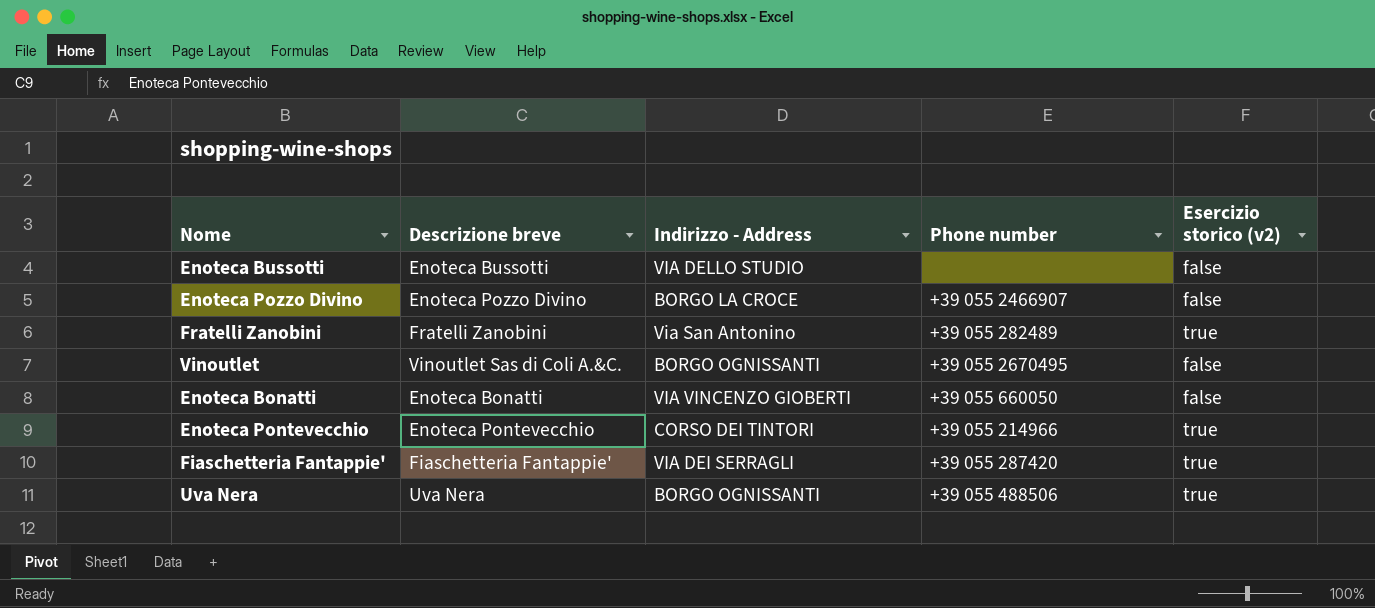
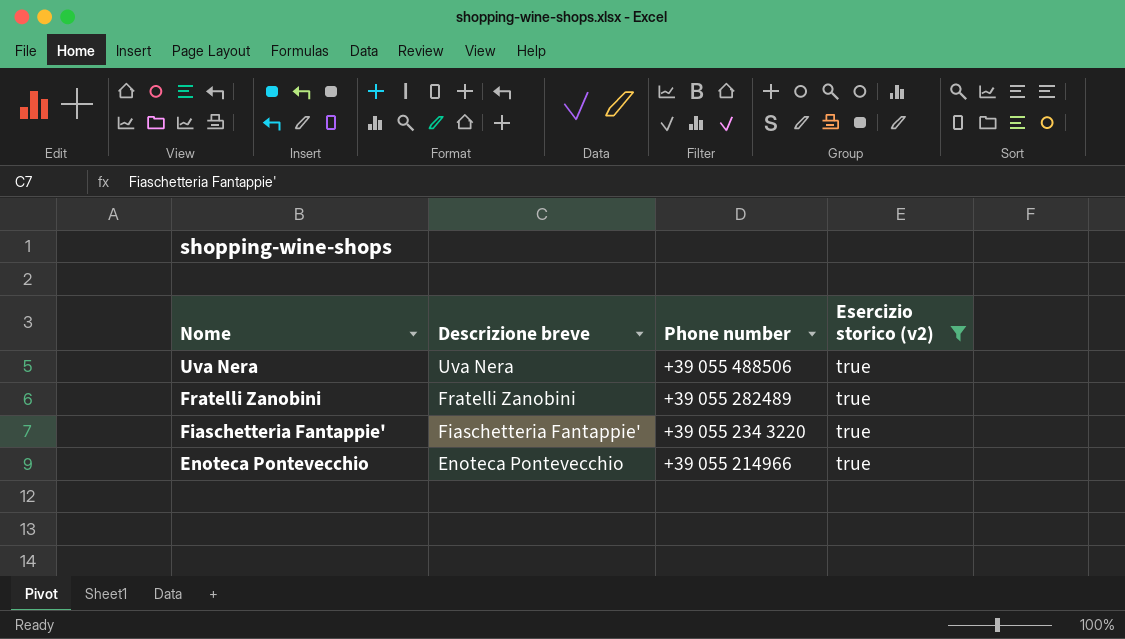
filter: none -> Esercizio storico (v2) = true
row order: none -> Nome descending
column Indirizzo - Address | position: 3 -> none
Fiaschetteria Fantappie' | Phone number: +39 055 287420 -> +39 055 234 3220

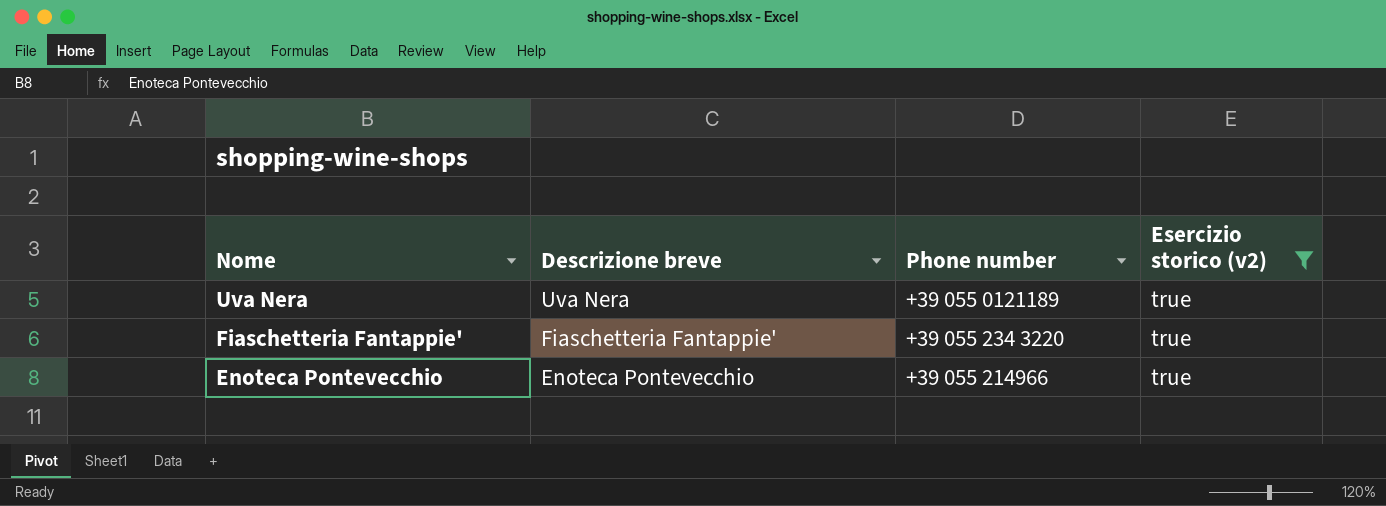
row Fratelli Zanobini: Fratelli Zanobini | +39 055 282489 | true -> none
Uva Nera | Phone number: +39 055 488506 -> +39 055 0121189

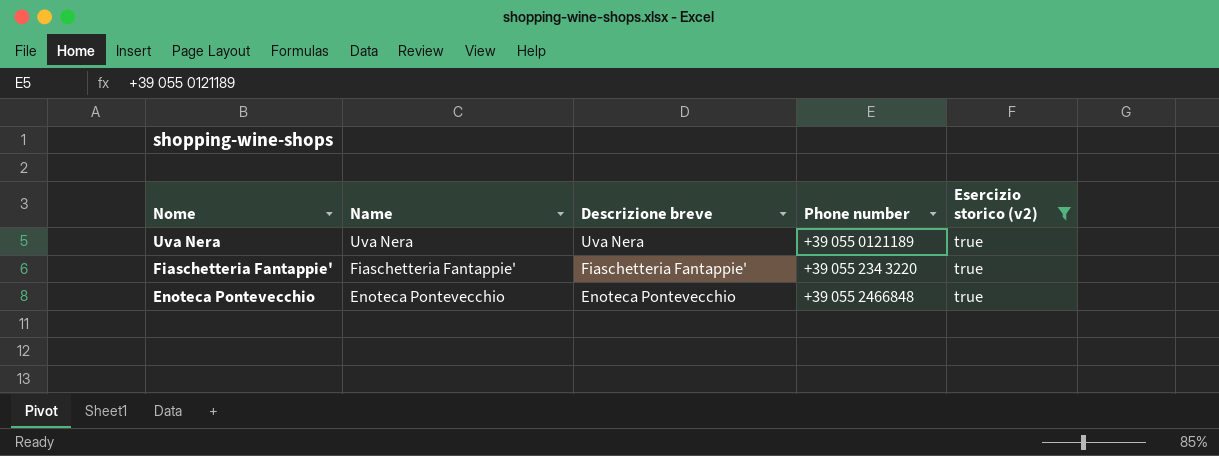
column Name | position: none -> 2
Enoteca Pontevecchio | Phone number: +39 055 214966 -> +39 055 2466848

